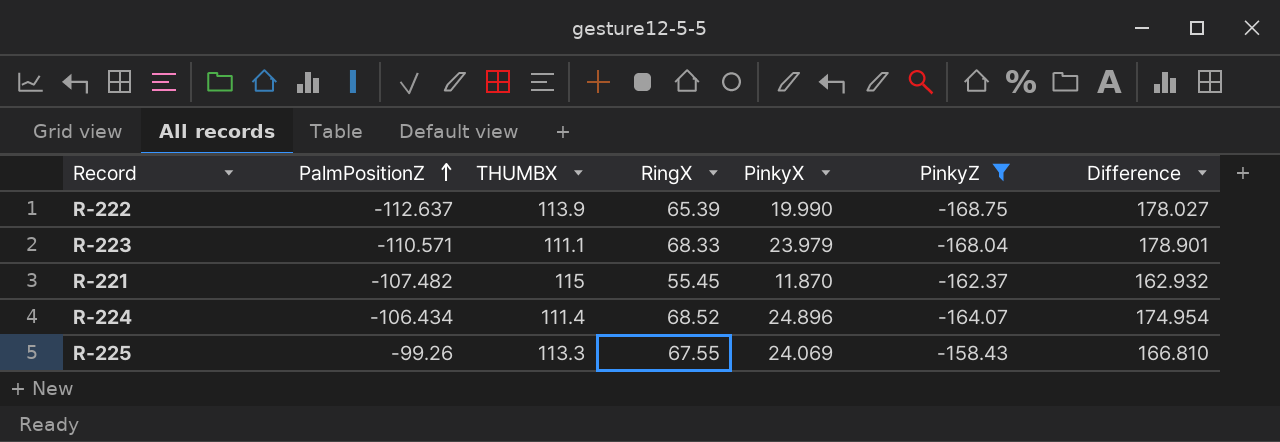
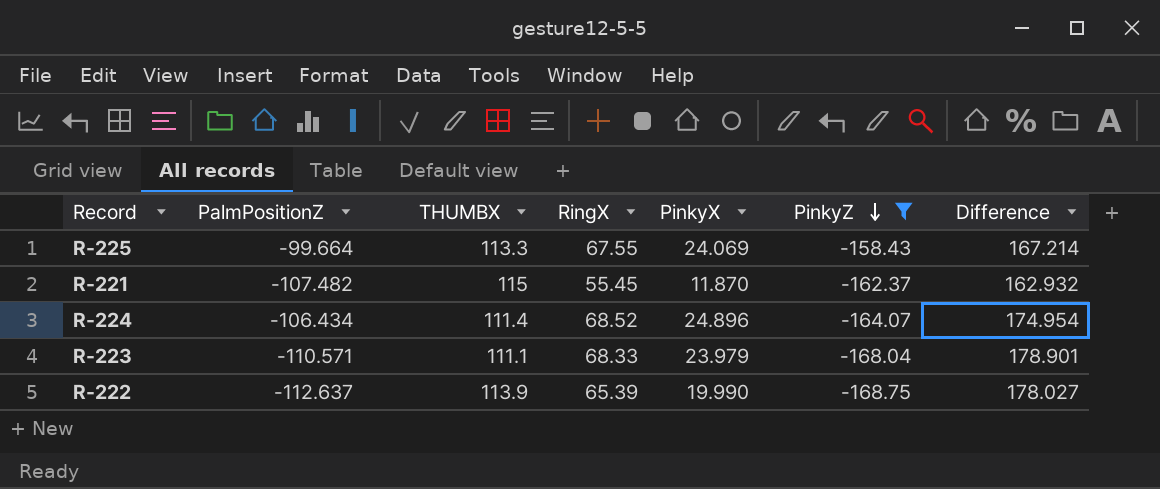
row order: PalmPositionZ ascending -> PinkyZ descending
R-225 | PalmPositionZ: -99.26 -> -99.664
R-225 | Difference: 166.810 -> 167.214

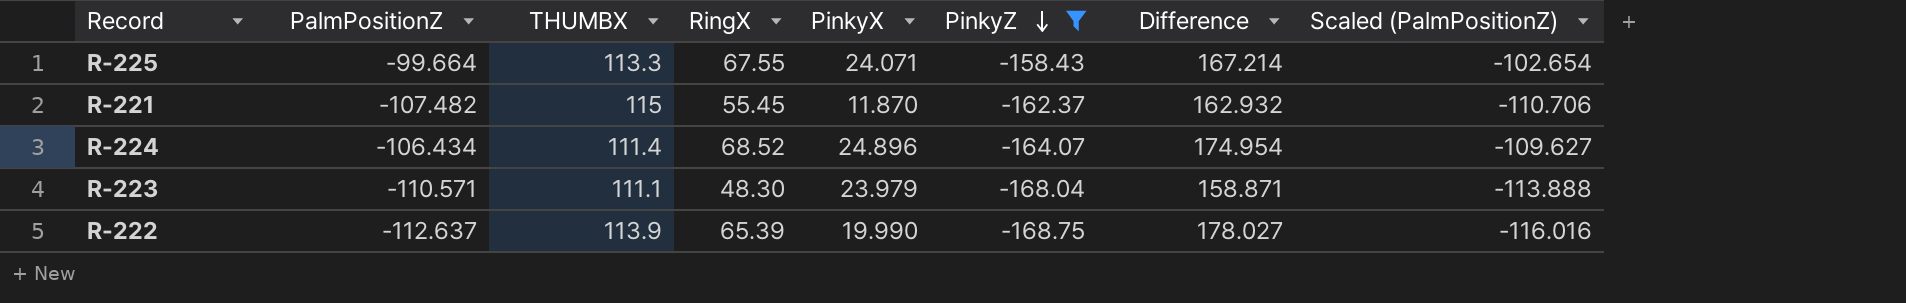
column Scaled (PalmPositionZ) | formula: none -> [PalmPositionZ] * 1.03
R-225 | PinkyX: 24.069 -> 24.071
R-223 | RingX: 68.33 -> 48.30
R-223 | Difference: 178.901 -> 158.871

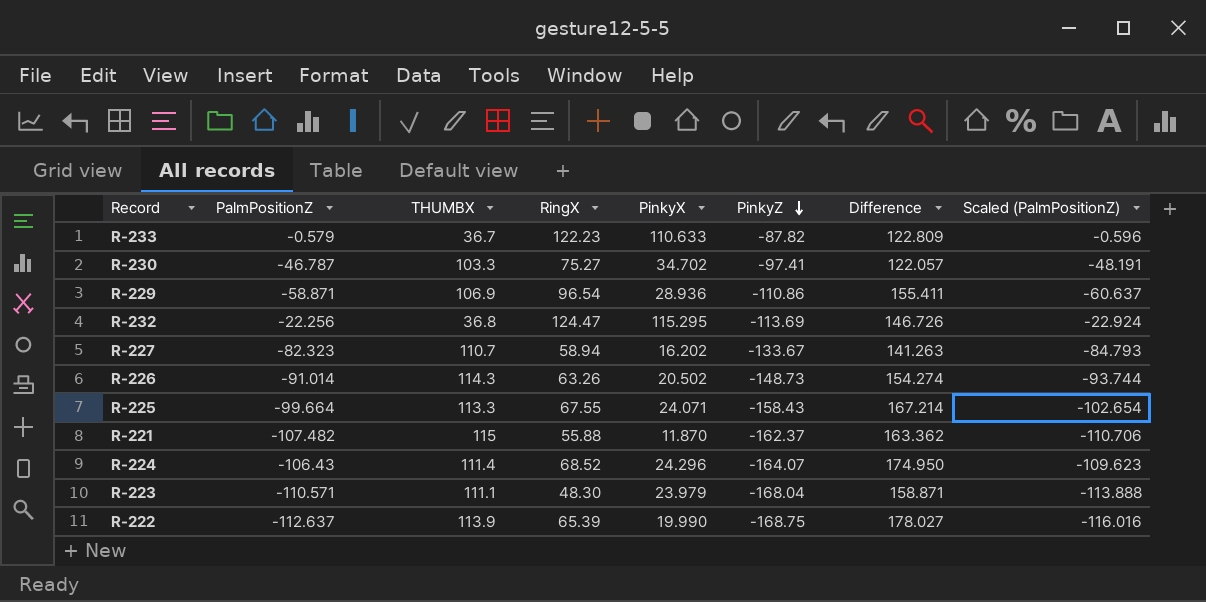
filter: PinkyZ <= -158.43 -> none
R-221 | RingX: 55.45 -> 55.88
R-221 | Difference: 162.932 -> 163.362
R-224 | PalmPositionZ: -106.434 -> -106.43
R-224 | PinkyX: 24.896 -> 24.296
R-224 | Difference: 174.954 -> 174.950
R-224 | Scaled (PalmPositionZ): -109.627 -> -109.623

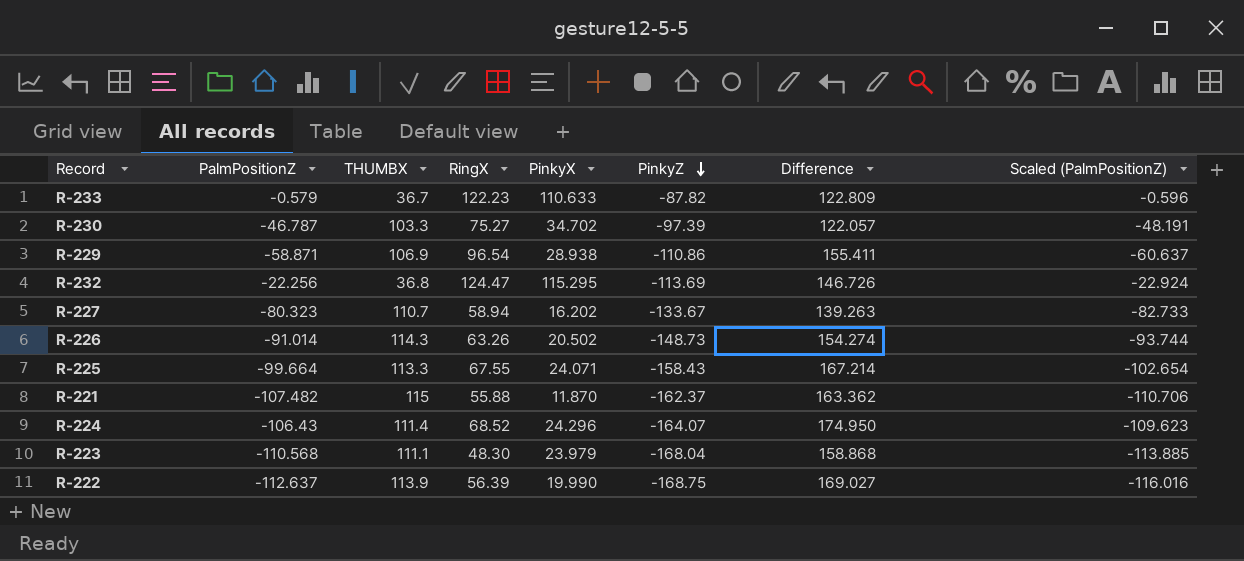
R-230 | PinkyZ: -97.41 -> -97.39
R-229 | PinkyX: 28.936 -> 28.938
R-227 | PalmPositionZ: -82.323 -> -80.323
R-227 | Difference: 141.263 -> 139.263
R-227 | Scaled (PalmPositionZ): -84.793 -> -82.733
R-223 | PalmPositionZ: -110.571 -> -110.568
R-223 | Difference: 158.871 -> 158.868
R-223 | Scaled (PalmPositionZ): -113.888 -> -113.885
R-222 | RingX: 65.39 -> 56.39
R-222 | Difference: 178.027 -> 169.027

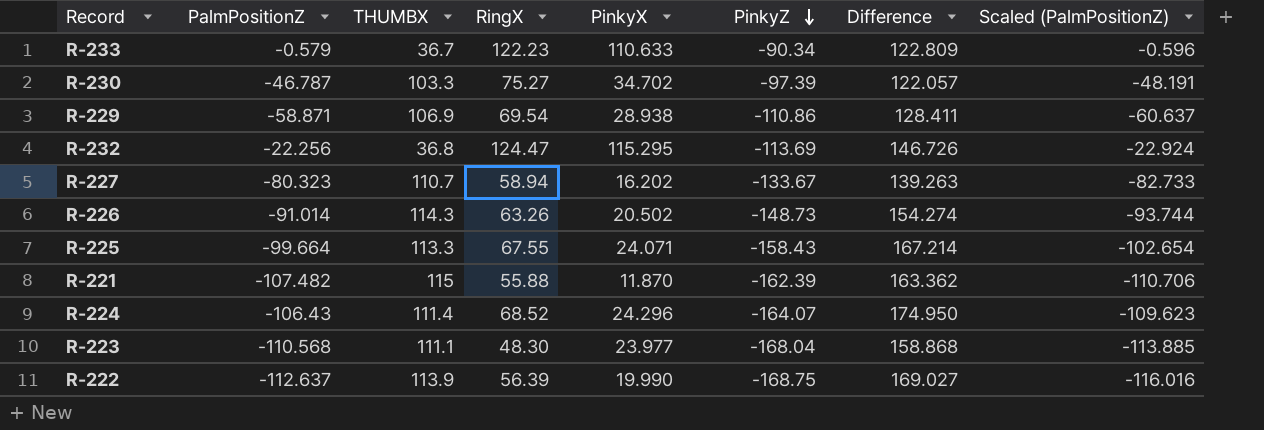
R-233 | PinkyZ: -87.82 -> -90.34
R-229 | RingX: 96.54 -> 69.54
R-229 | Difference: 155.411 -> 128.411
R-221 | PinkyZ: -162.37 -> -162.39
R-223 | PinkyX: 23.979 -> 23.977

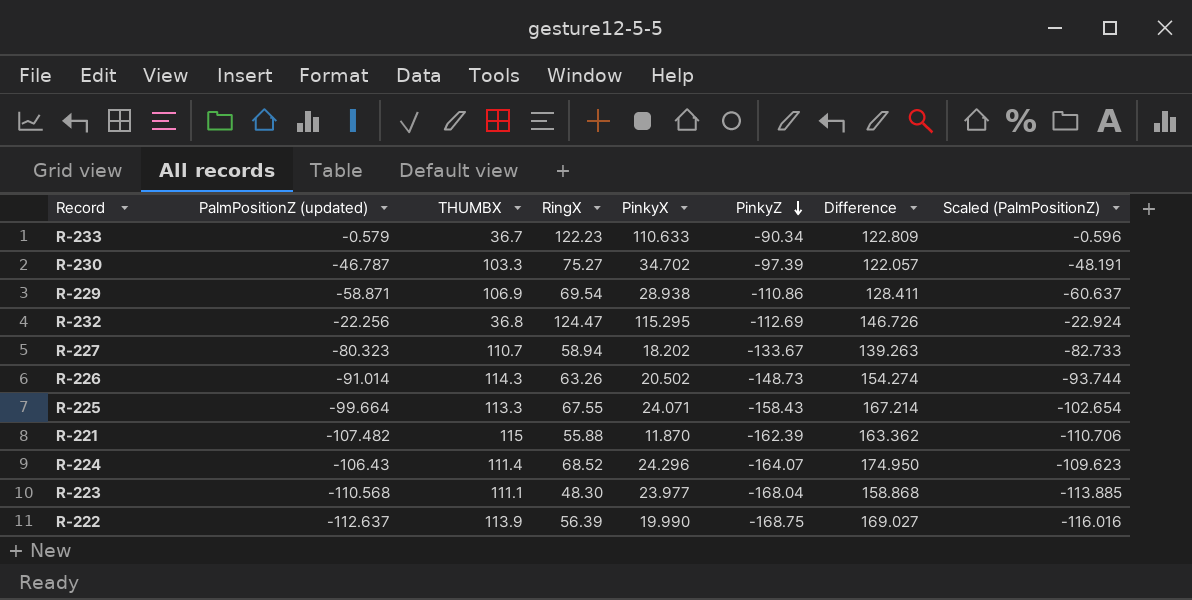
column name: PalmPositionZ -> PalmPositionZ (updated)
R-232 | PinkyZ: -113.69 -> -112.69
R-227 | PinkyX: 16.202 -> 18.202

